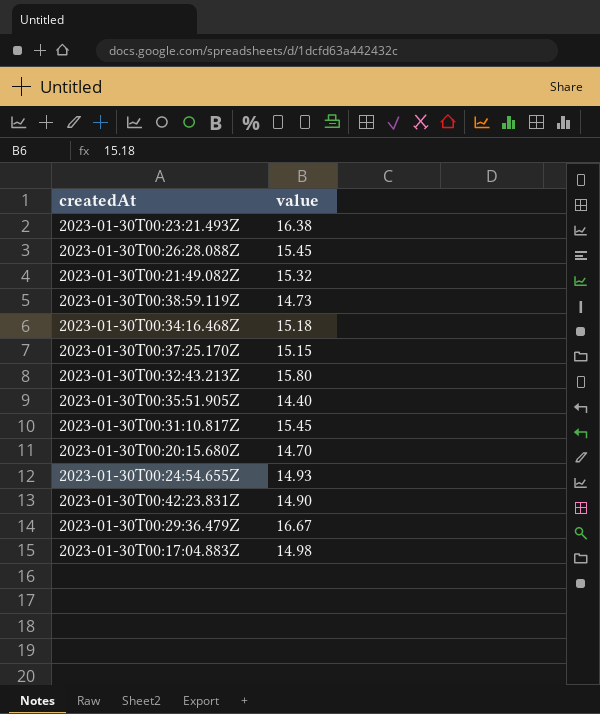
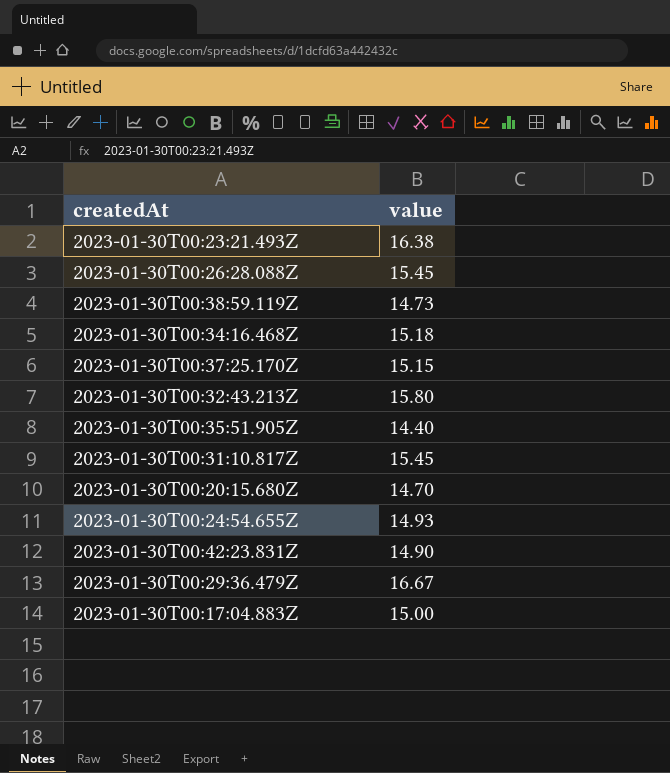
row 2023-01-30T00:21:49.082Z: 15.32 -> none
2023-01-30T00:17:04.883Z | value: 14.98 -> 15.00

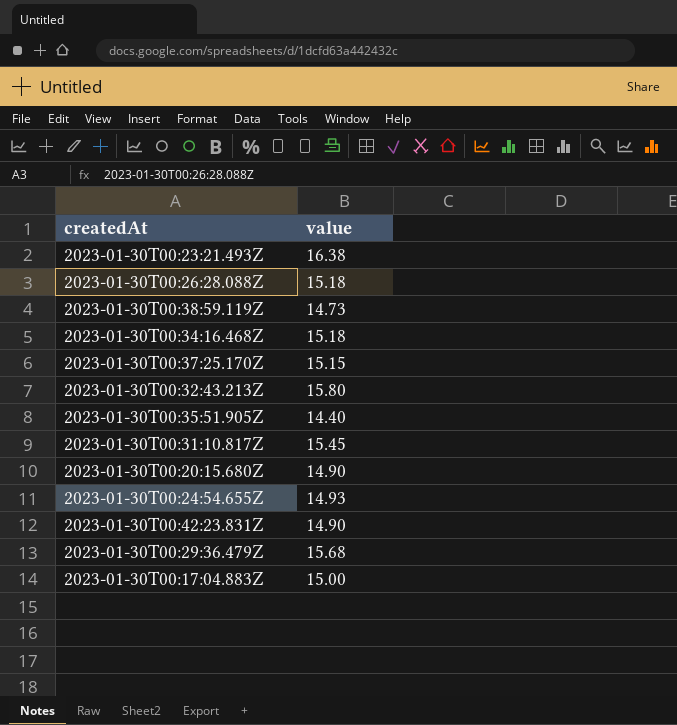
2023-01-30T00:26:28.088Z | value: 15.45 -> 15.18
2023-01-30T00:20:15.680Z | value: 14.70 -> 14.90
2023-01-30T00:29:36.479Z | value: 16.67 -> 15.68

